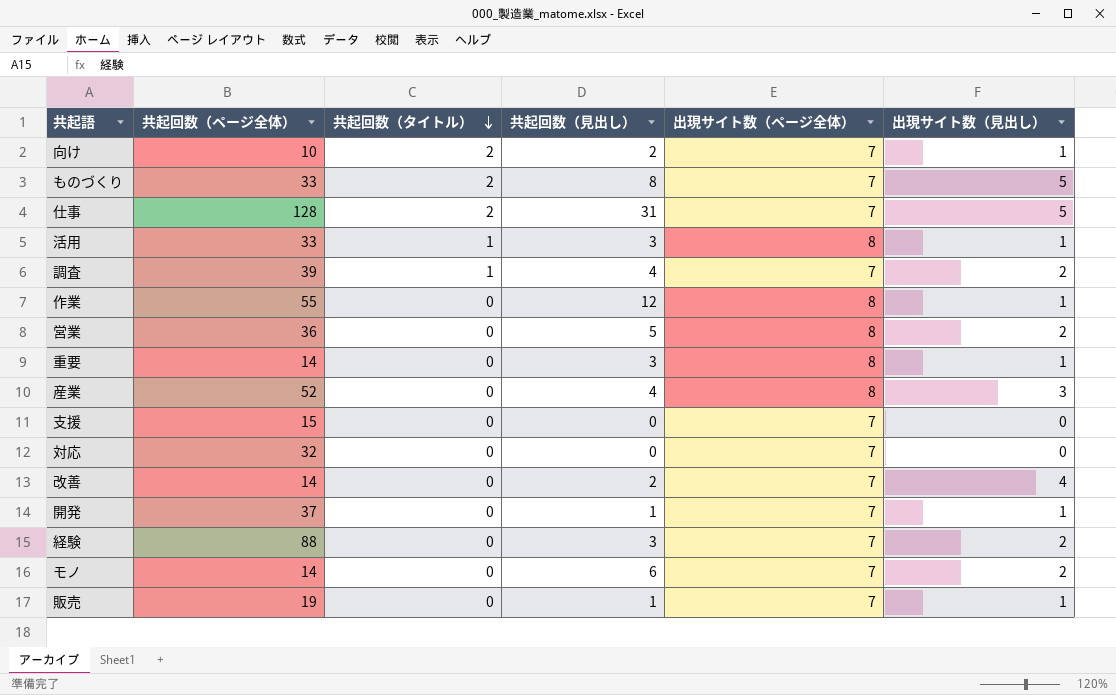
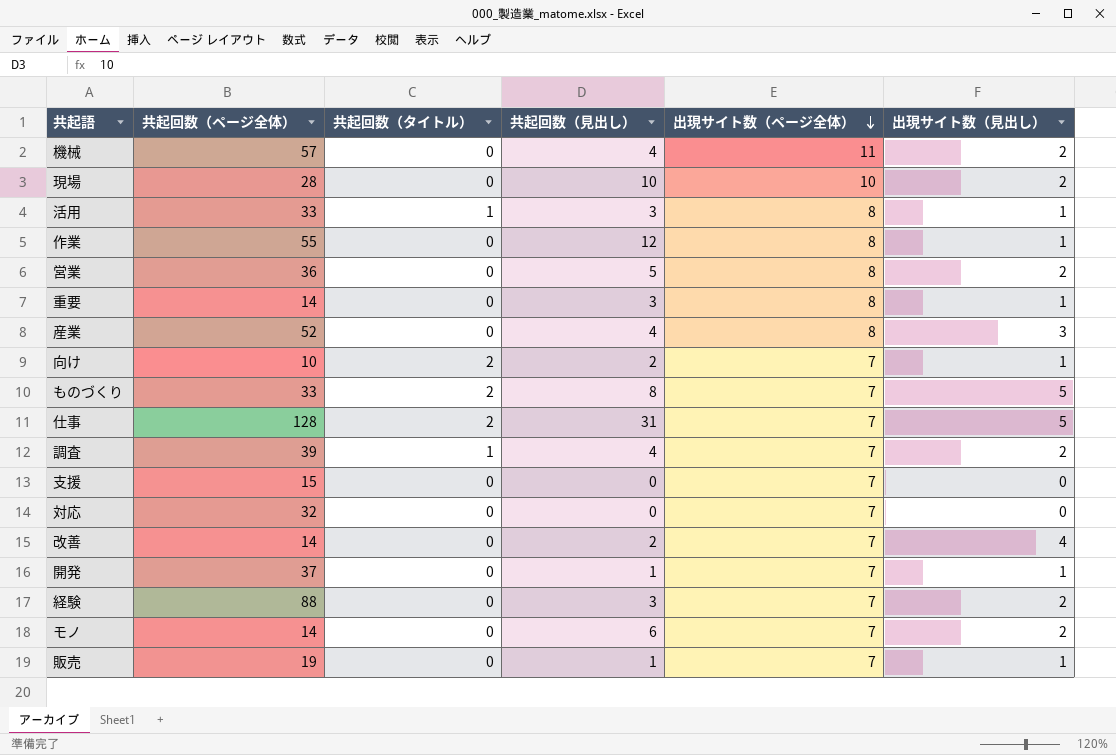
row order: 共起回数（タイトル） descending -> 出現サイト数（ページ全体） descending
row 機械: none -> 57 | 0 | 4 | 11 | 2
row 現場: none -> 28 | 0 | 10 | 10 | 2

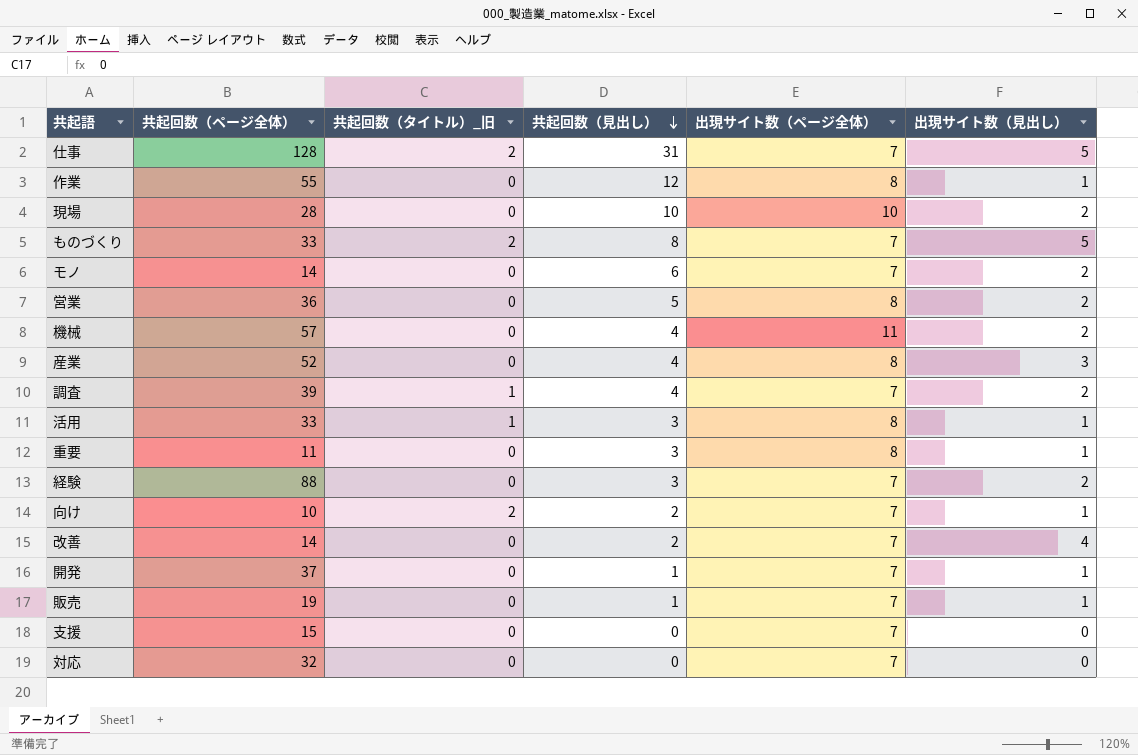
row order: 出現サイト数（ページ全体） descending -> 共起回数（見出し） descending
column name: 共起回数（タイトル） -> 共起回数（タイトル）_旧
重要 | 共起回数（ページ全体）: 14 -> 11

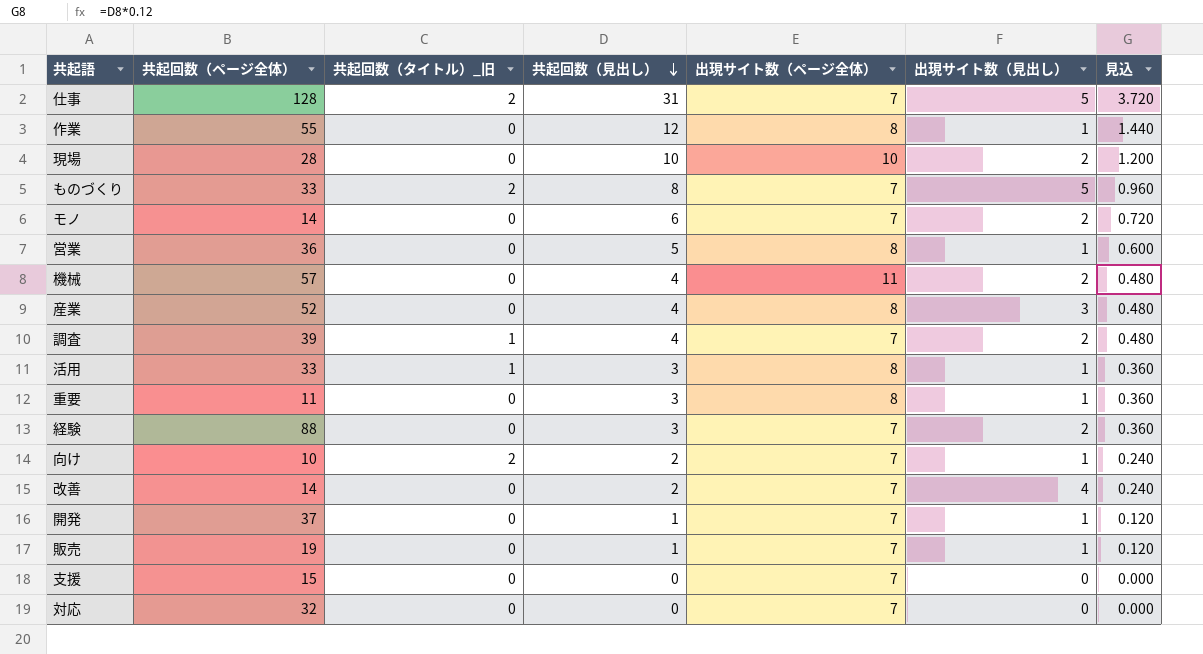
column 見込 | formula: none -> [共起回数（見出し）] * 0.12
営業 | 出現サイト数（見出し）: 2 -> 1

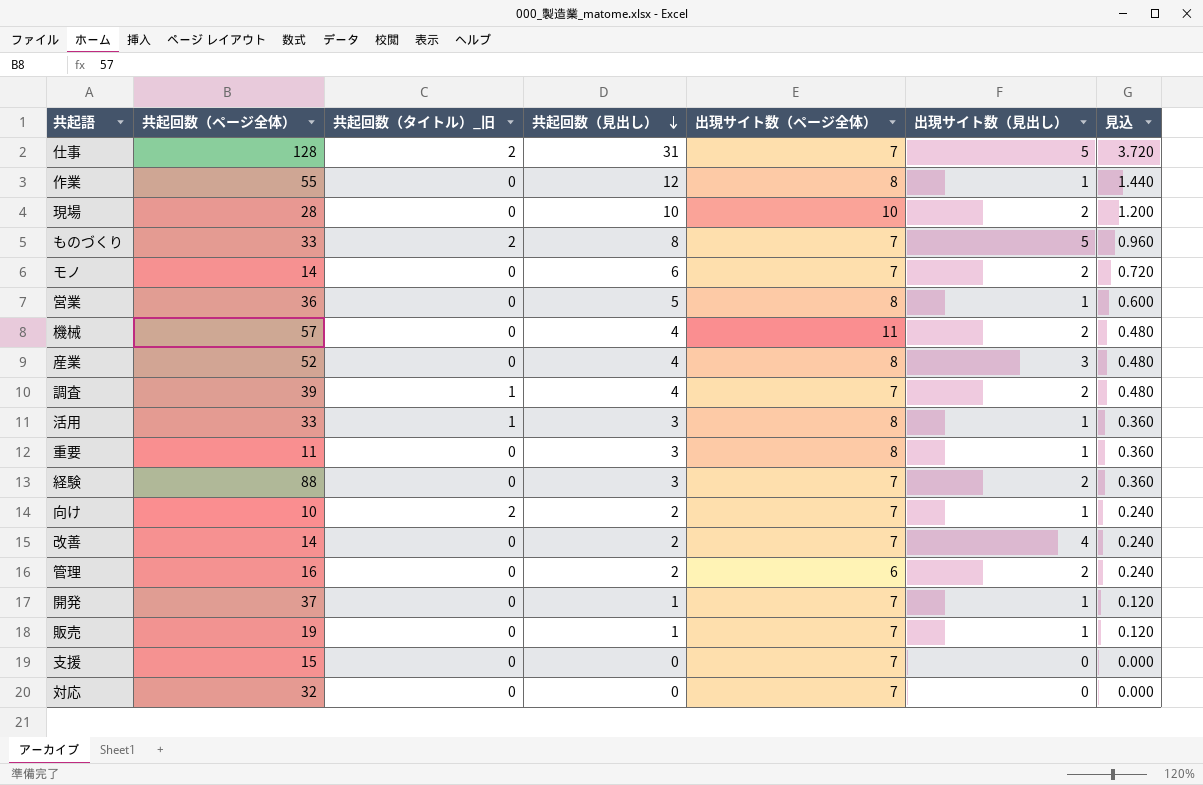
row 管理: none -> 16 | 0 | 2 | 6 | 2 | 0.240

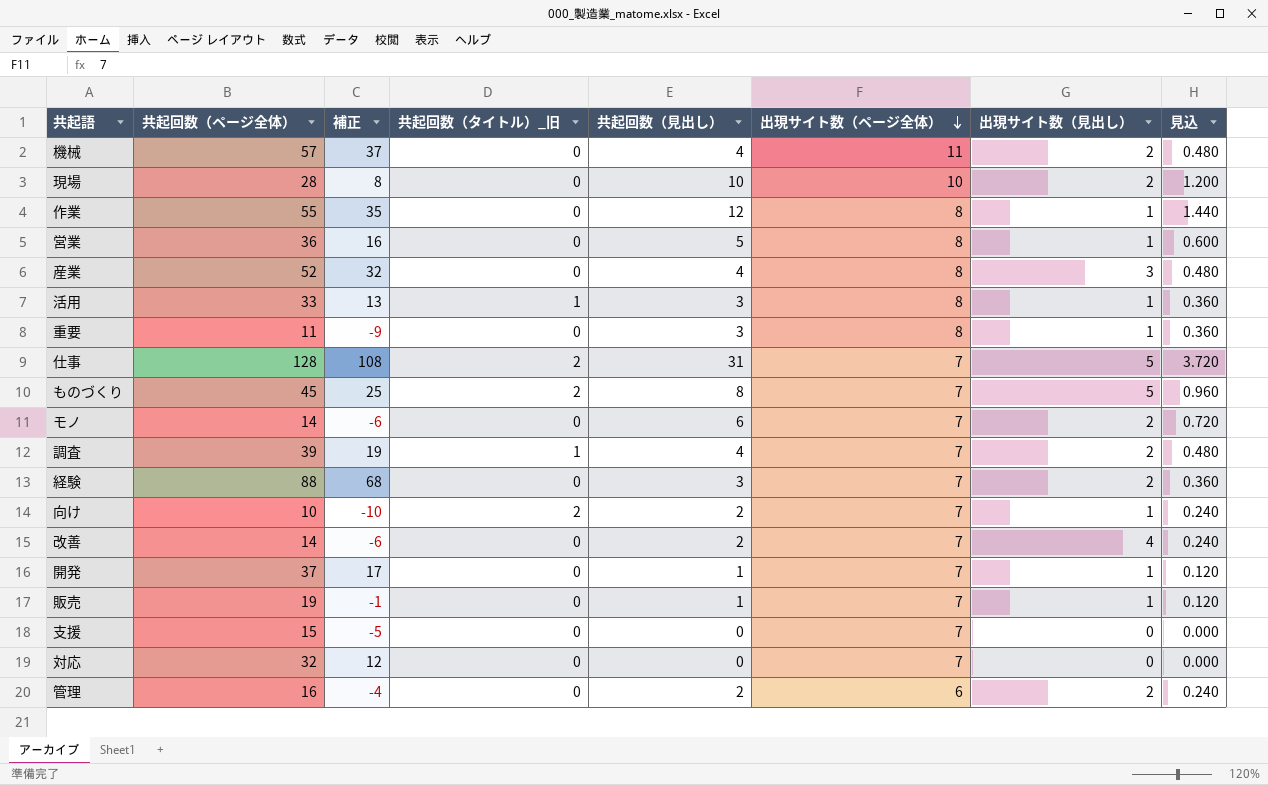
row order: 共起回数（見出し） descending -> 出現サイト数（ページ全体） descending
column 補正 | formula: none -> [共起回数（ページ全体）] - 20
ものづくり | 共起回数（ページ全体）: 33 -> 45

